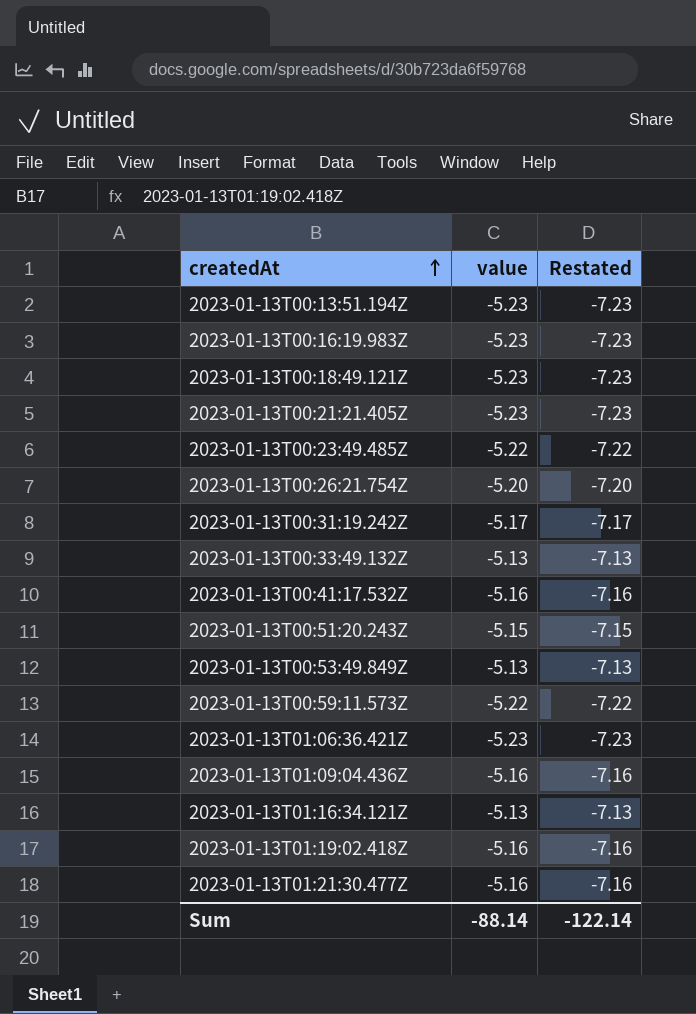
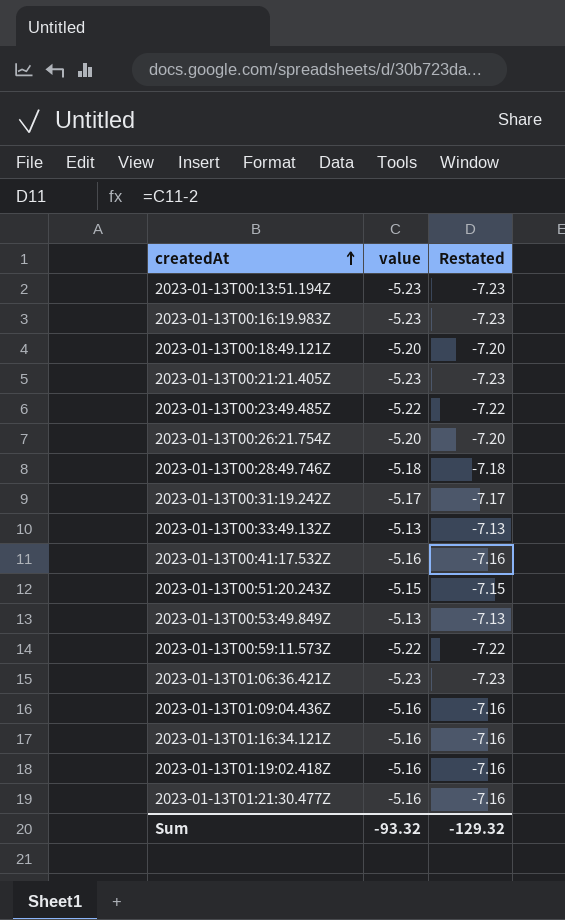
2023-01-13T00:18:49.121Z | value: -5.23 -> -5.20
2023-01-13T00:18:49.121Z | Restated: -7.23 -> -7.20
row 2023-01-13T00:28:49.746Z: none -> -5.18 | -7.18
2023-01-13T01:16:34.121Z | value: -5.13 -> -5.16
2023-01-13T01:16:34.121Z | Restated: -7.13 -> -7.16
Sum | value: -88.14 -> -93.32
Sum | Restated: -122.14 -> -129.32

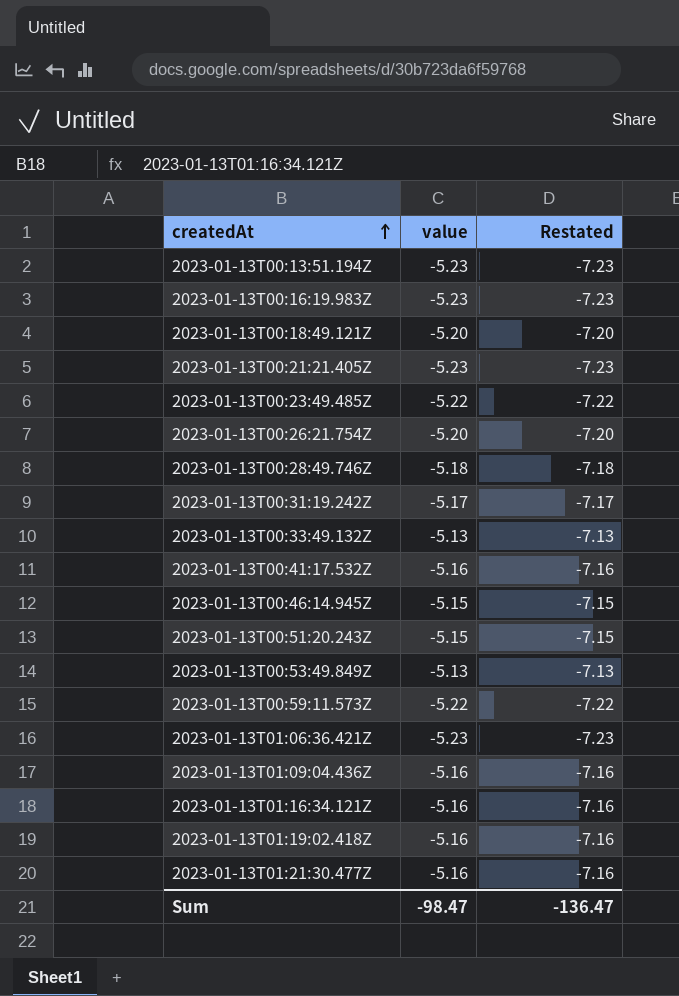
row 2023-01-13T00:46:14.945Z: none -> -5.15 | -7.15
Sum | value: -93.32 -> -98.47
Sum | Restated: -129.32 -> -136.47

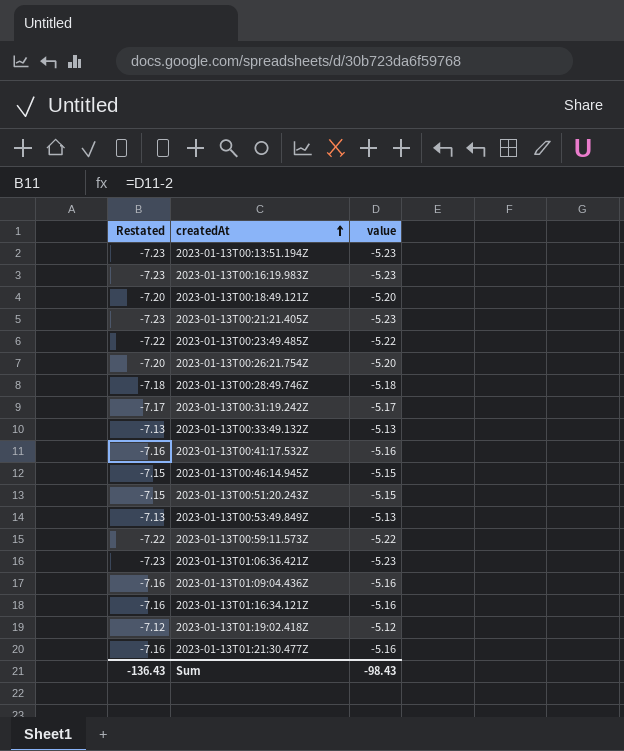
column Restated | position: 3 -> 1
2023-01-13T01:19:02.418Z | Restated: -7.16 -> -7.12
2023-01-13T01:19:02.418Z | value: -5.16 -> -5.12
Sum | Restated: -136.47 -> -136.43
Sum | value: -98.47 -> -98.43

